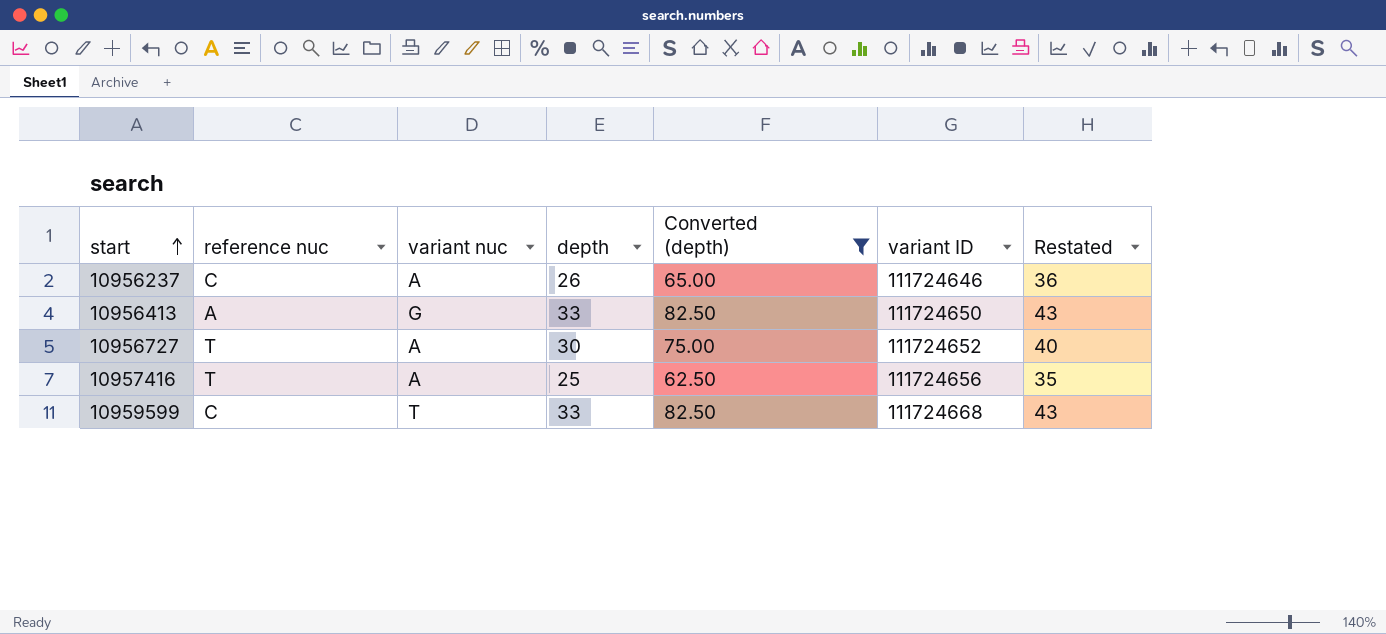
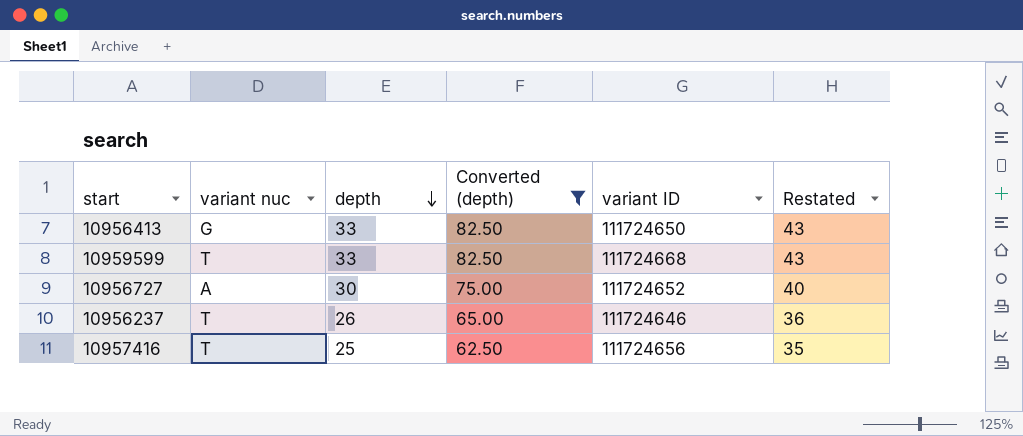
row order: start ascending -> depth descending
column reference nuc | position: 2 -> none
10956237 | variant nuc: A -> T
10957416 | variant nuc: A -> T

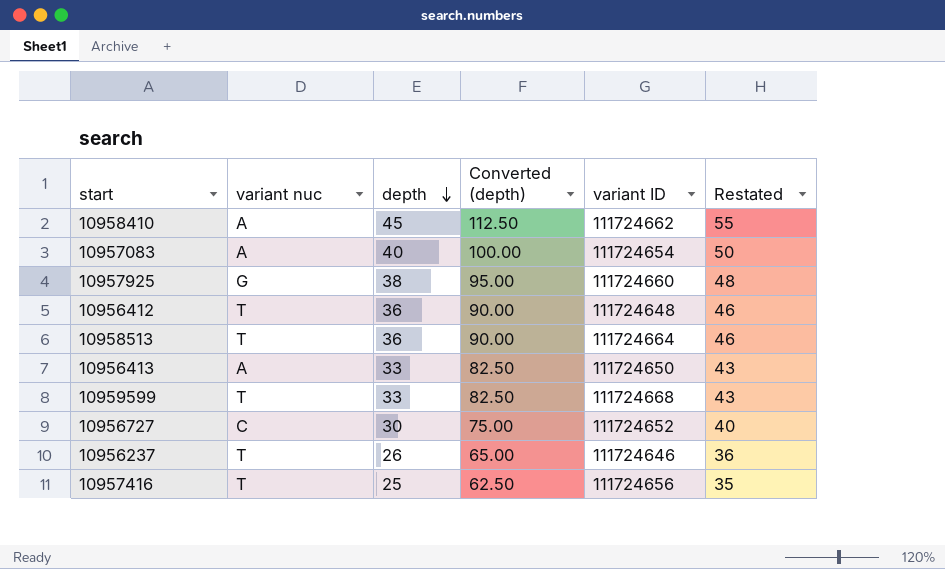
filter: Converted (depth) <= 82.50 -> none
10956413 | variant nuc: G -> A
10956727 | variant nuc: A -> C

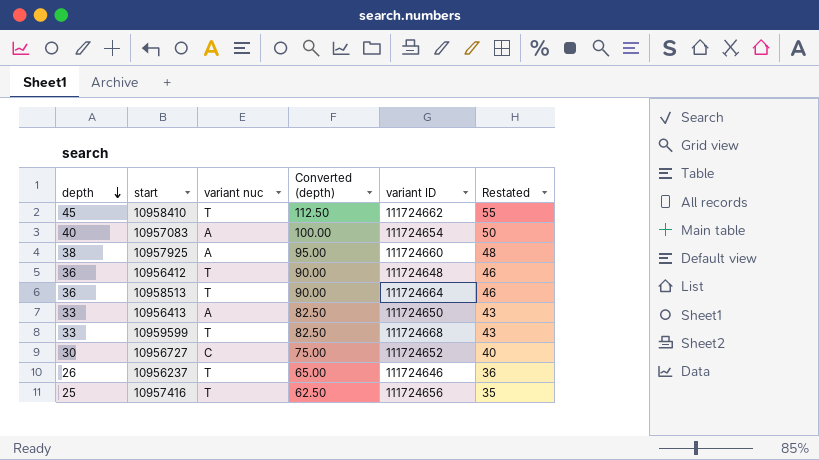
column depth | position: 3 -> 1
10958410 | variant nuc: A -> T
10957925 | variant nuc: G -> A

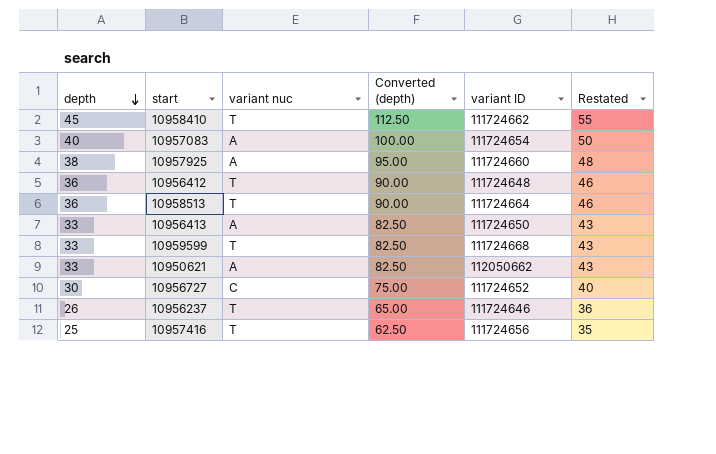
row 10950621: none -> 33 | A | 82.50 | 112050662 | 43

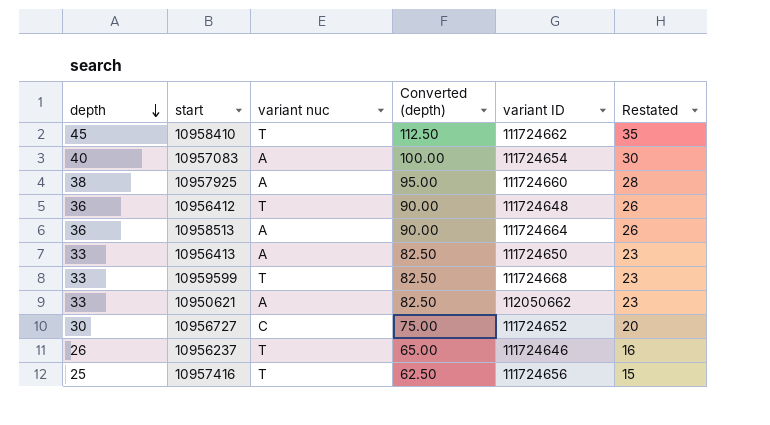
column Restated | formula: [depth] + 10 -> [depth] - 10
10958513 | variant nuc: T -> A

